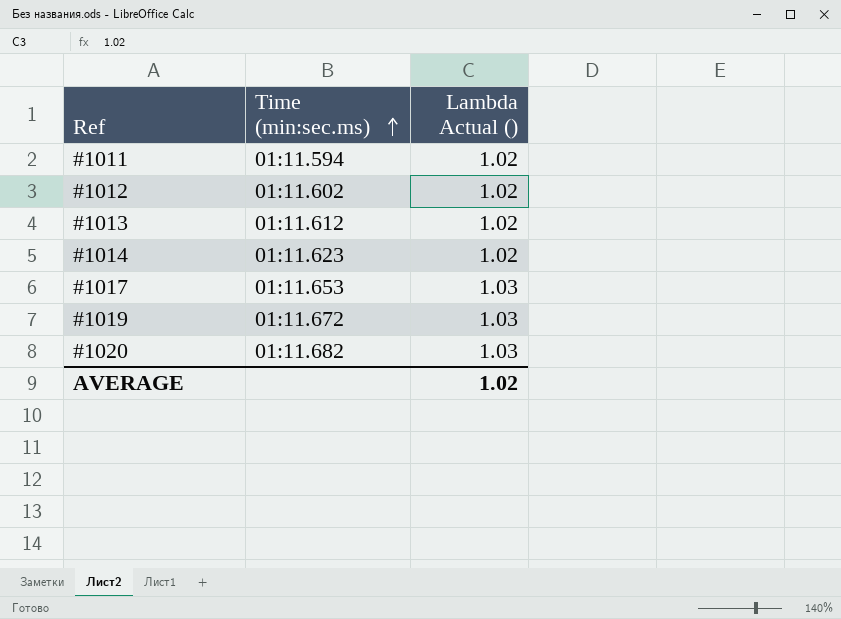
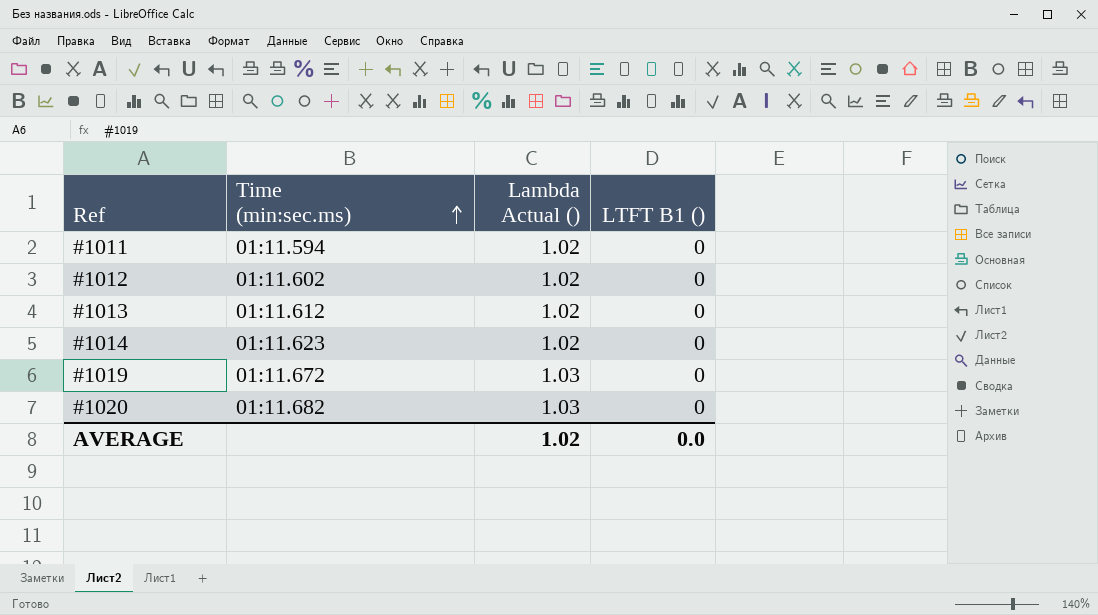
column LTFT B1 () | position: none -> 4
row #1017: 01:11.653 | 1.03 -> none

